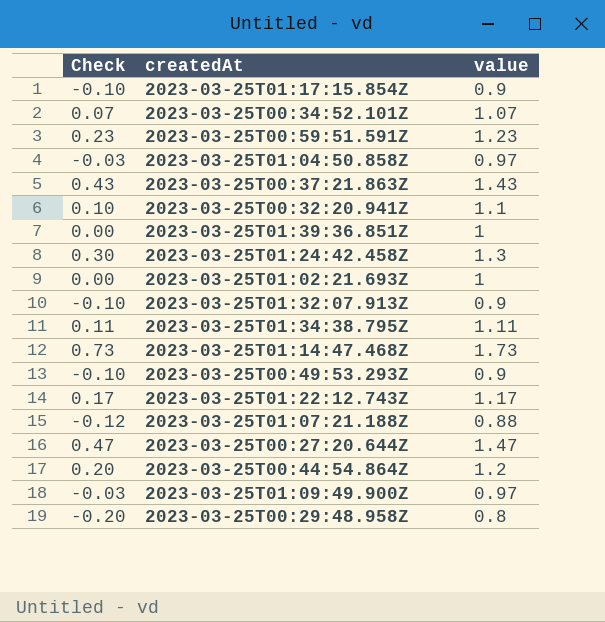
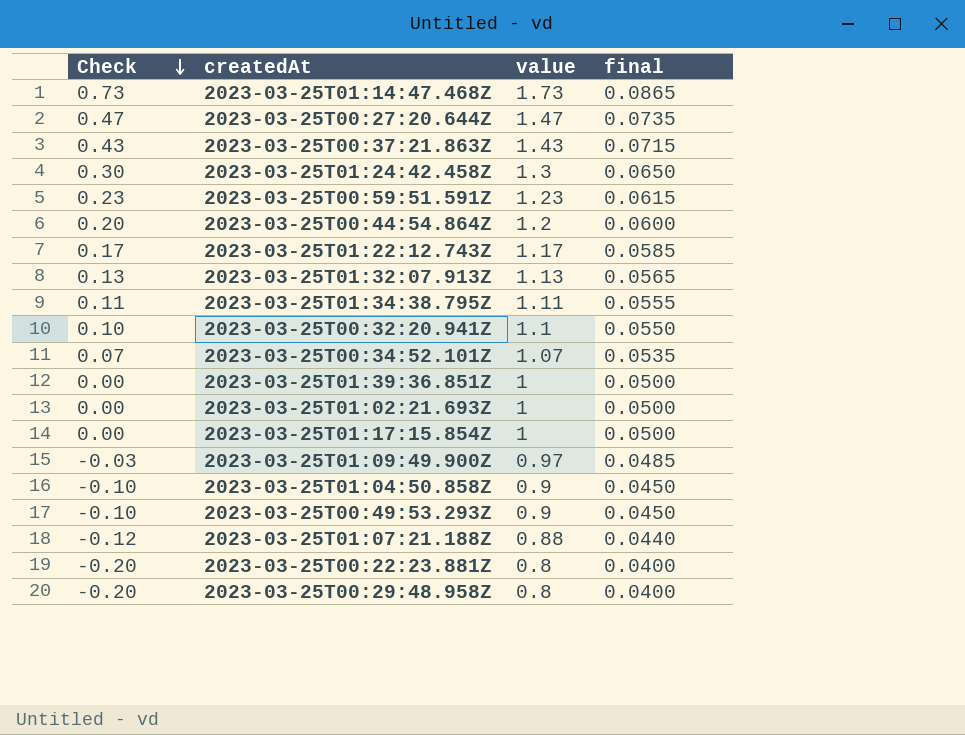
row order: none -> Check descending
column final | formula: none -> [value] * 0.05
2023-03-25T01:32:07.913Z | Check: -0.10 -> 0.13
2023-03-25T01:32:07.913Z | value: 0.9 -> 1.13
2023-03-25T01:17:15.854Z | Check: -0.10 -> 0.00
2023-03-25T01:17:15.854Z | value: 0.9 -> 1
2023-03-25T01:04:50.858Z | Check: -0.03 -> -0.10
2023-03-25T01:04:50.858Z | value: 0.97 -> 0.9
row 2023-03-25T00:22:23.881Z: none -> -0.20 | 0.8 | 0.0400

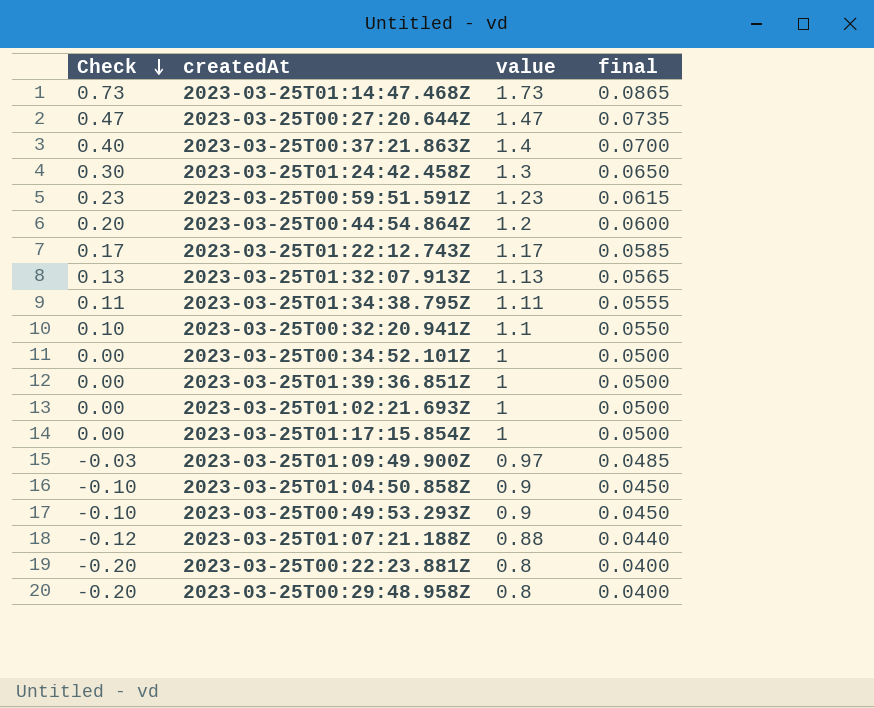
2023-03-25T00:37:21.863Z | Check: 0.43 -> 0.40
2023-03-25T00:37:21.863Z | value: 1.43 -> 1.4
2023-03-25T00:37:21.863Z | final: 0.0715 -> 0.0700
2023-03-25T00:34:52.101Z | Check: 0.07 -> 0.00
2023-03-25T00:34:52.101Z | value: 1.07 -> 1
2023-03-25T00:34:52.101Z | final: 0.0535 -> 0.0500

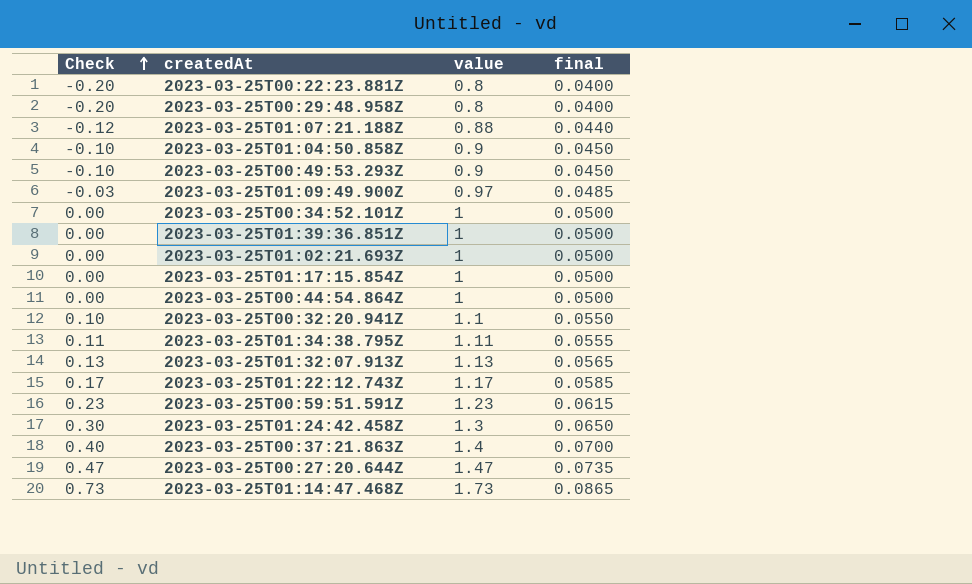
row order: Check descending -> Check ascending
2023-03-25T00:44:54.864Z | Check: 0.20 -> 0.00
2023-03-25T00:44:54.864Z | value: 1.2 -> 1
2023-03-25T00:44:54.864Z | final: 0.0600 -> 0.0500

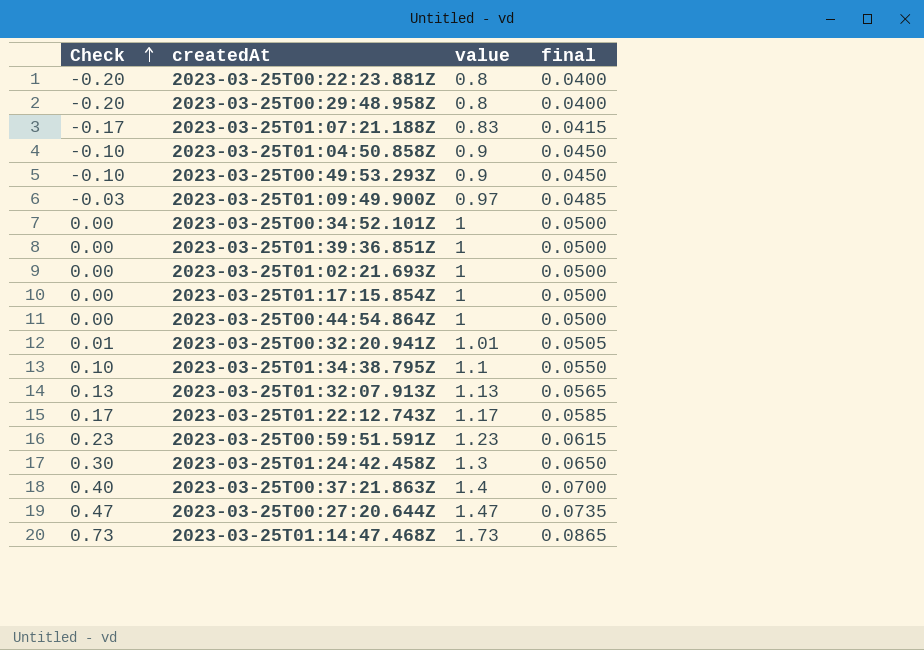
2023-03-25T01:07:21.188Z | Check: -0.12 -> -0.17
2023-03-25T01:07:21.188Z | value: 0.88 -> 0.83
2023-03-25T01:07:21.188Z | final: 0.0440 -> 0.0415
2023-03-25T00:32:20.941Z | Check: 0.10 -> 0.01
2023-03-25T00:32:20.941Z | value: 1.1 -> 1.01
2023-03-25T00:32:20.941Z | final: 0.0550 -> 0.0505
2023-03-25T01:34:38.795Z | Check: 0.11 -> 0.10
2023-03-25T01:34:38.795Z | value: 1.11 -> 1.1
2023-03-25T01:34:38.795Z | final: 0.0555 -> 0.0550

